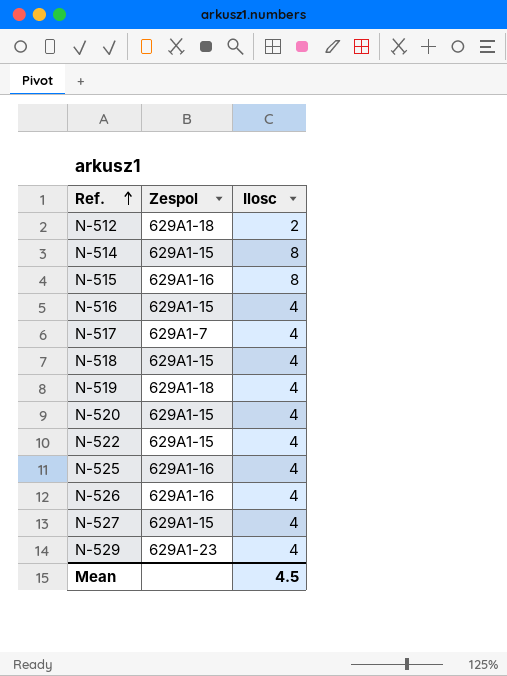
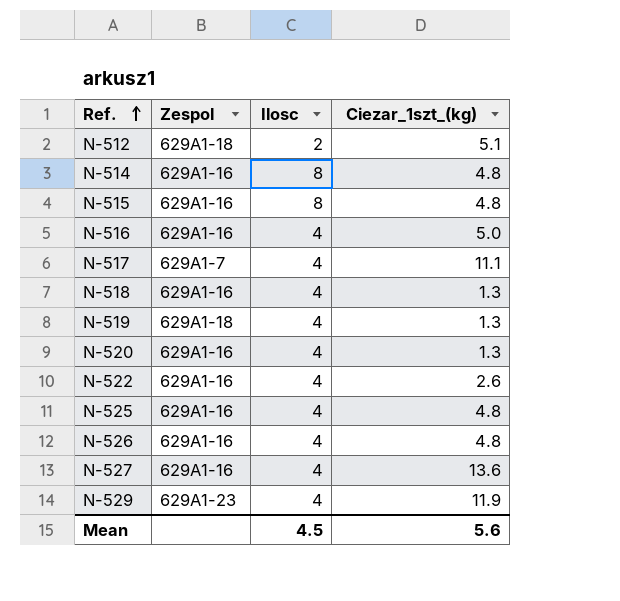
column Ciezar_1szt_(kg) | position: none -> 4
N-514 | Zespol: 629A1-15 -> 629A1-16
N-516 | Zespol: 629A1-15 -> 629A1-16
N-518 | Zespol: 629A1-15 -> 629A1-16
N-520 | Zespol: 629A1-15 -> 629A1-16
N-522 | Zespol: 629A1-15 -> 629A1-16
N-527 | Zespol: 629A1-15 -> 629A1-16

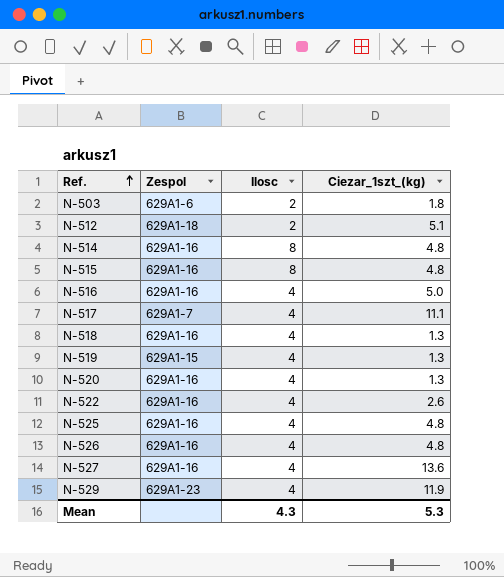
row N-503: none -> 629A1-6 | 2 | 1.8
N-519 | Zespol: 629A1-18 -> 629A1-15
Mean | Ilosc: 4.5 -> 4.3
Mean | Ciezar_1szt_(kg): 5.6 -> 5.3

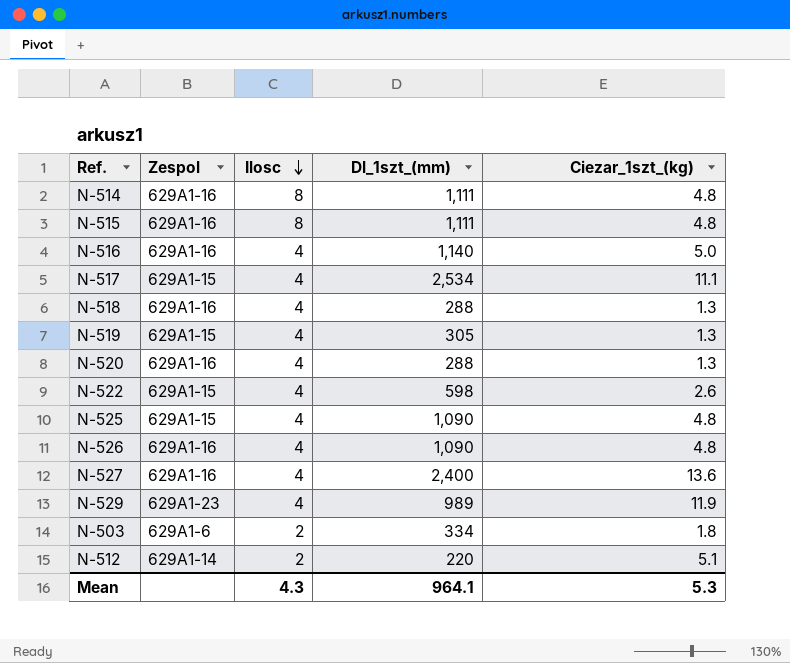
row order: Ref. ascending -> Ilosc descending
column Dl_1szt_(mm) | position: none -> 4
N-517 | Zespol: 629A1-7 -> 629A1-15
N-522 | Zespol: 629A1-16 -> 629A1-15
N-525 | Zespol: 629A1-16 -> 629A1-15
N-512 | Zespol: 629A1-18 -> 629A1-14

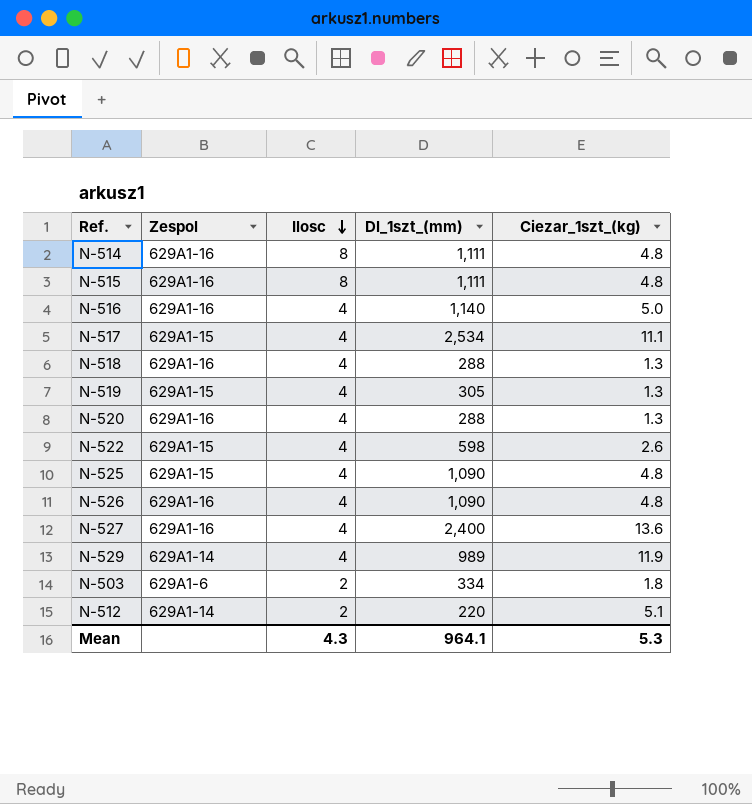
N-529 | Zespol: 629A1-23 -> 629A1-14

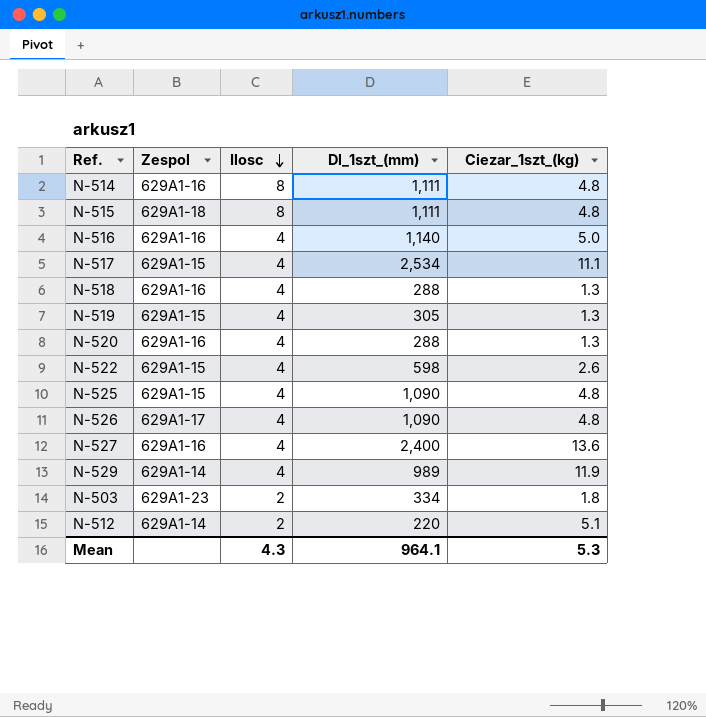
N-515 | Zespol: 629A1-16 -> 629A1-18
N-526 | Zespol: 629A1-16 -> 629A1-17
N-503 | Zespol: 629A1-6 -> 629A1-23

